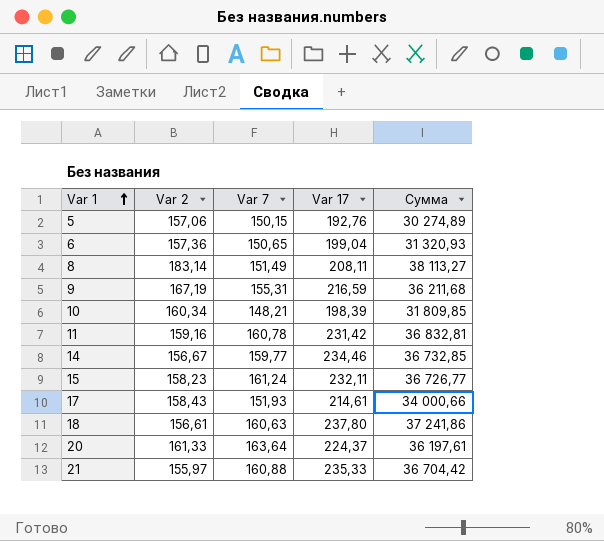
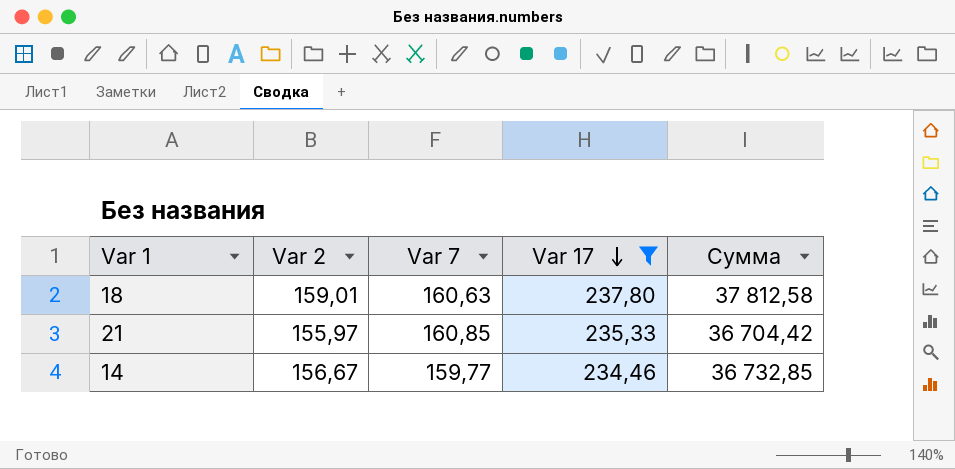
filter: none -> Var 17 >= 234,46
row order: Var 1 ascending -> Var 17 descending
18 | Var 2: 156,61 -> 159,01
18 | Сумма: 37 241,86 -> 37 812,58
21 | Var 7: 160,88 -> 160,85

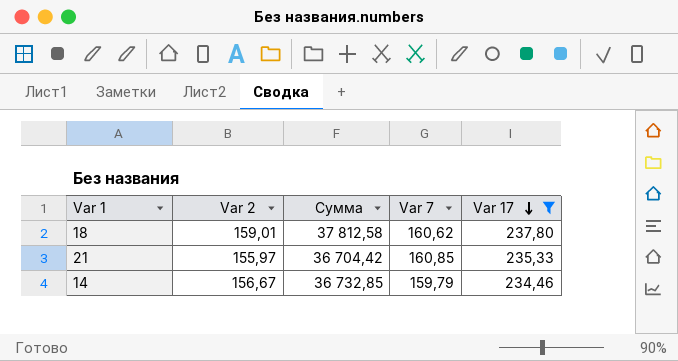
column Сумма | position: 5 -> 3
18 | Var 7: 160,63 -> 160,62
14 | Var 7: 159,77 -> 159,79

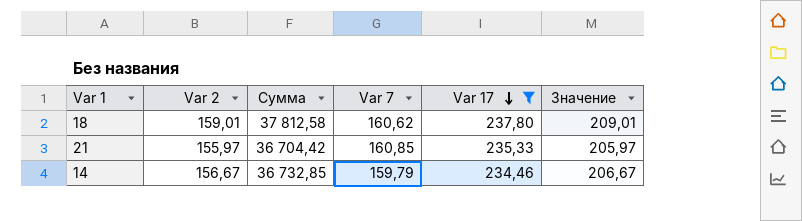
column Значение | formula: none -> [Var 2] + 50

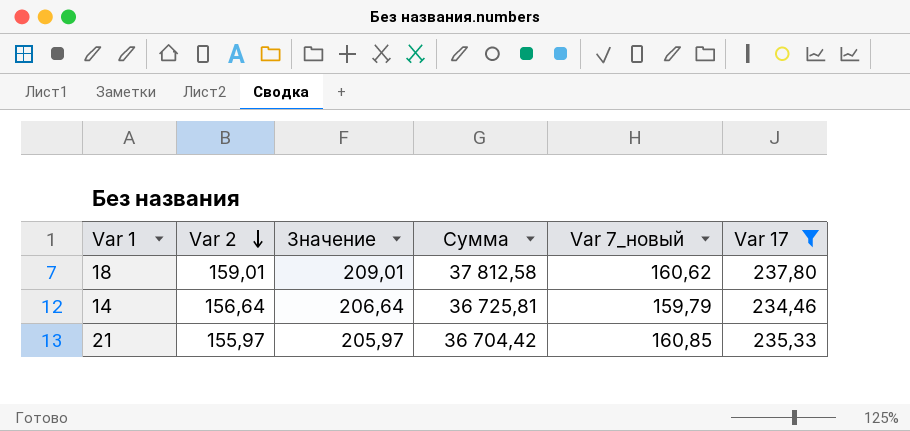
row order: Var 17 descending -> Var 2 descending
column Значение | position: 6 -> 3
column name: Var 7 -> Var 7_новый
14 | Var 2: 156,67 -> 156,64
14 | Значение: 206,67 -> 206,64
14 | Сумма: 36 732,85 -> 36 725,81

